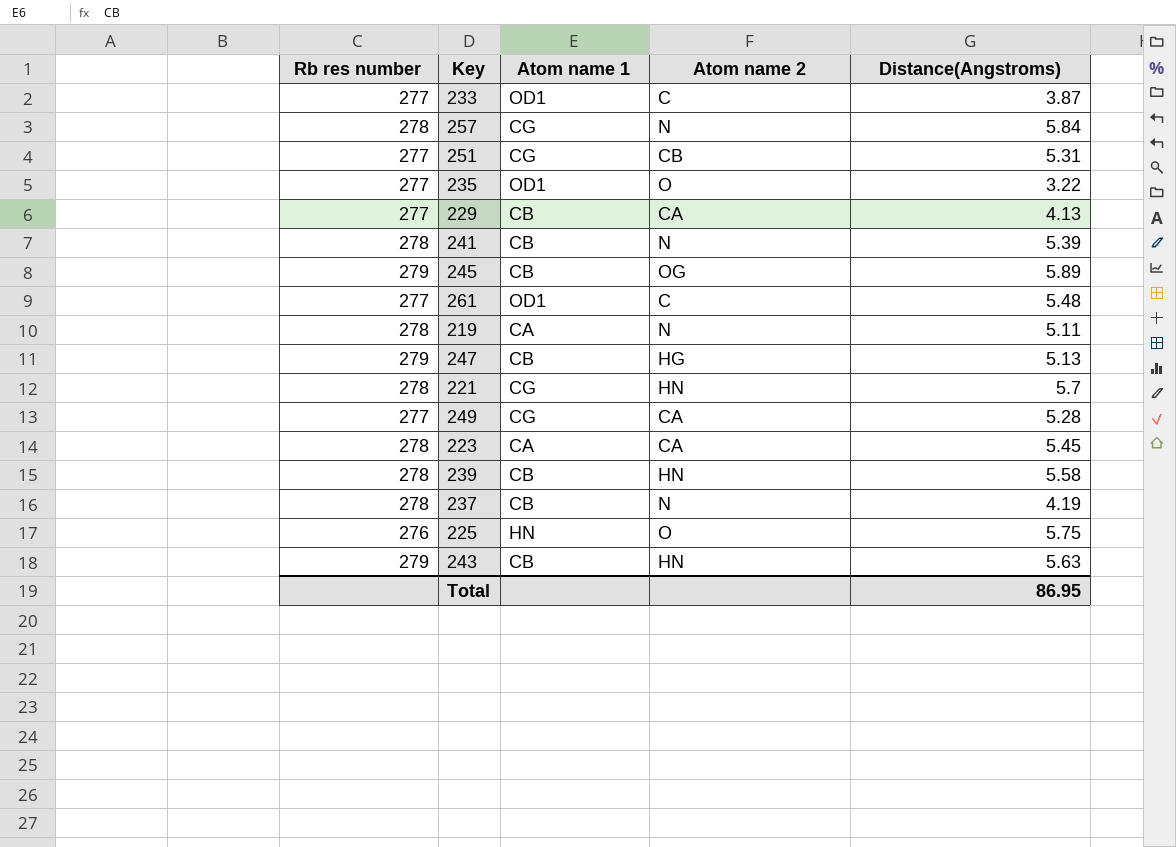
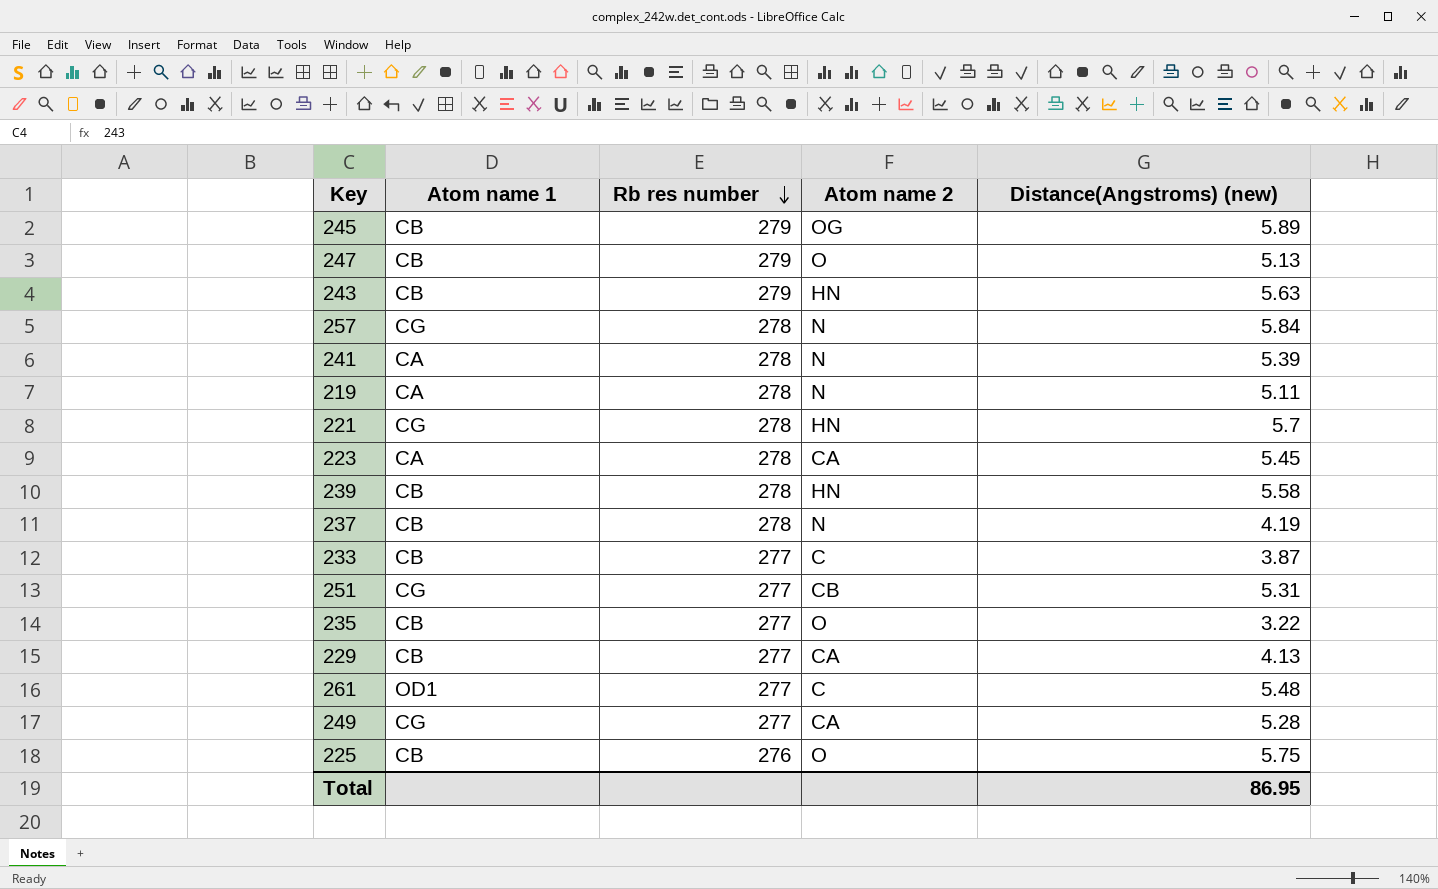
row order: none -> Rb res number descending
column Rb res number | position: 1 -> 3
column name: Distance(Angstroms) -> Distance(Angstroms) (new)
247 | Atom name 2: HG -> O
241 | Atom name 1: CB -> CA
233 | Atom name 1: OD1 -> CB
235 | Atom name 1: OD1 -> CB
225 | Atom name 1: HN -> CB

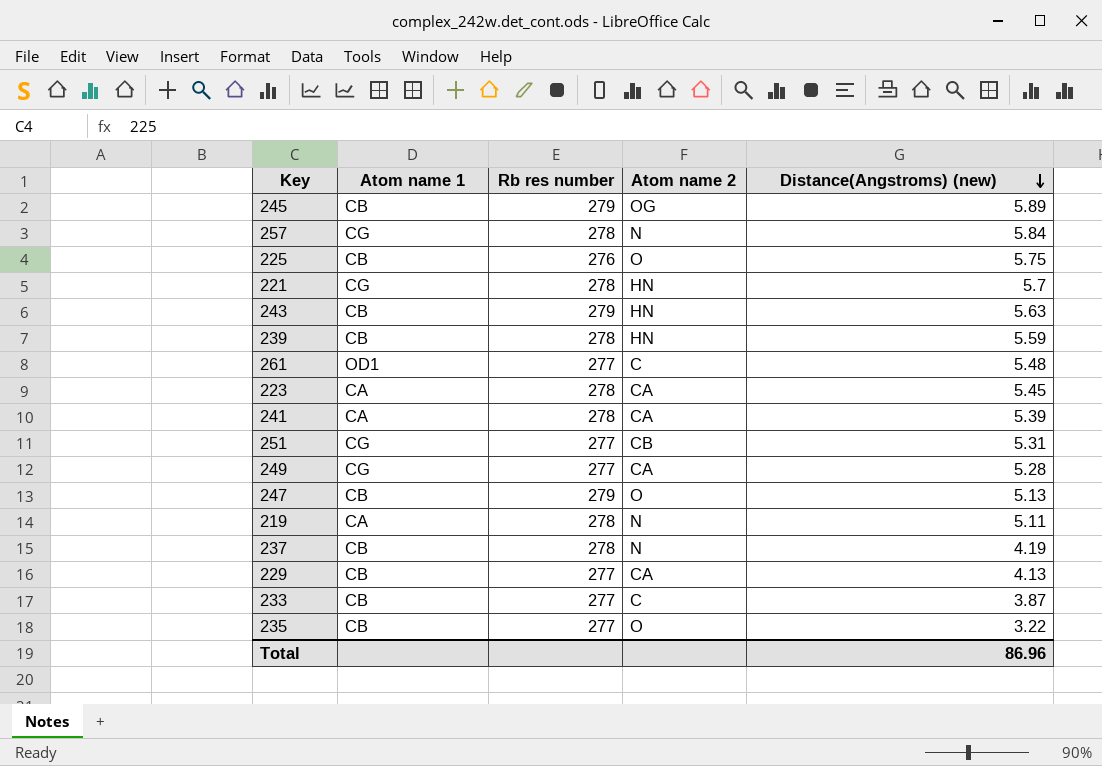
row order: Rb res number descending -> Distance(Angstroms) (new) descending
239 | Distance(Angstroms) (new): 5.58 -> 5.59
241 | Atom name 2: N -> CA
Total | Distance(Angstroms) (new): 86.95 -> 86.96

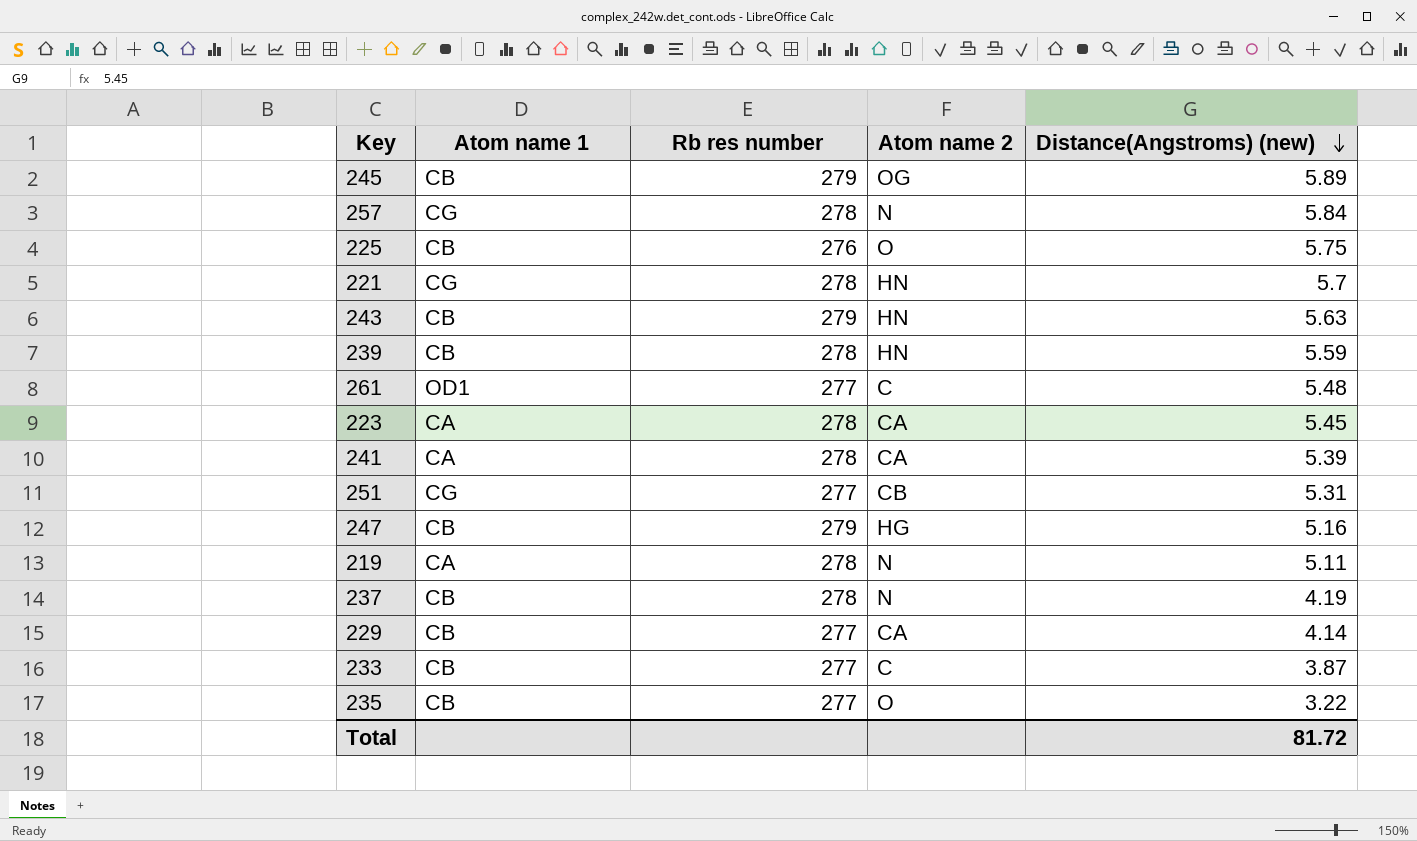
row 249: CG | 277 | CA | 5.28 -> none
247 | Atom name 2: O -> HG
247 | Distance(Angstroms) (new): 5.13 -> 5.16
229 | Distance(Angstroms) (new): 4.13 -> 4.14
Total | Distance(Angstroms) (new): 86.96 -> 81.72

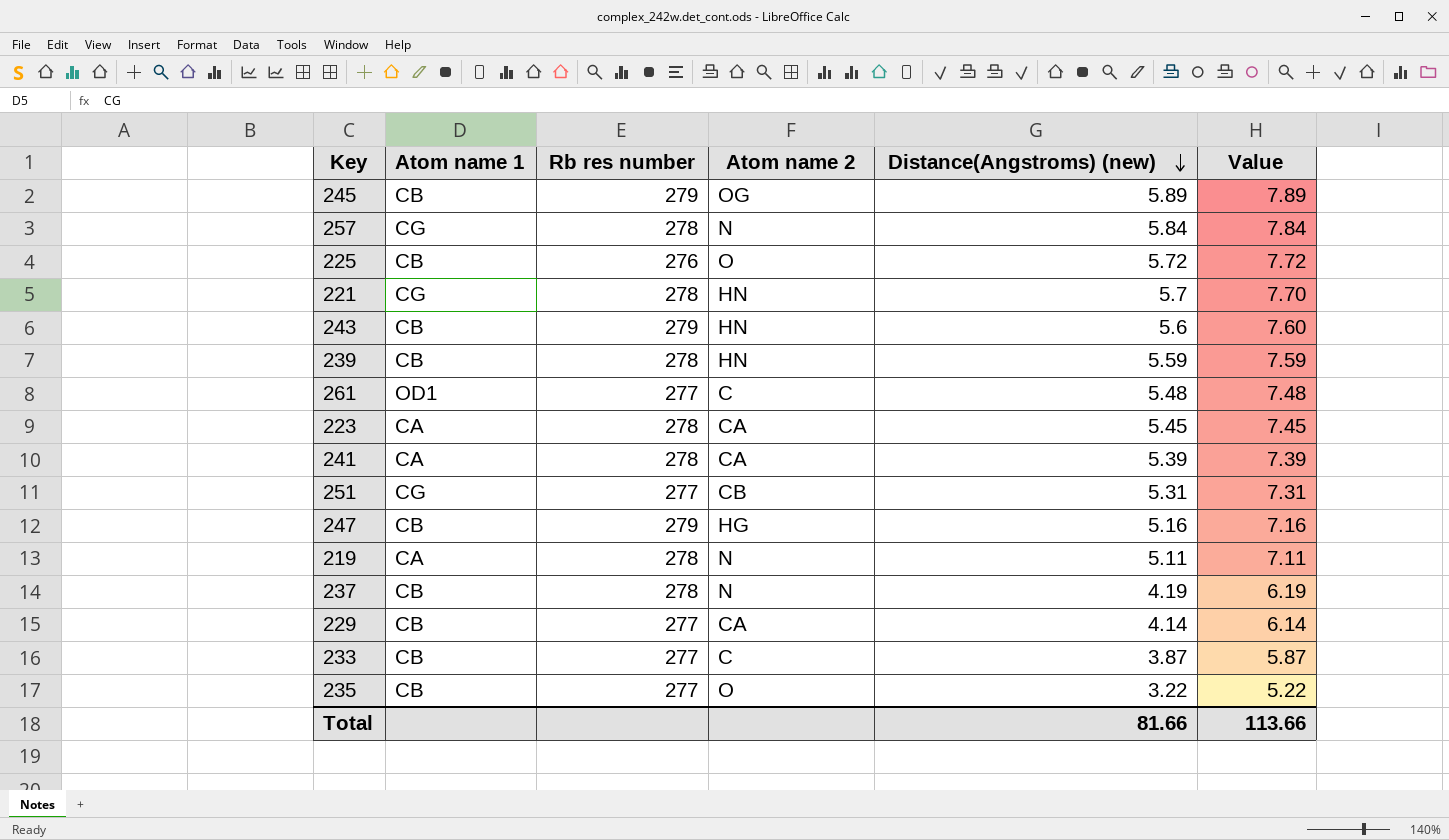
column Value | formula: none -> [Distance(Angstroms) (new)] + 2
225 | Distance(Angstroms) (new): 5.75 -> 5.72
243 | Distance(Angstroms) (new): 5.63 -> 5.6
Total | Distance(Angstroms) (new): 81.72 -> 81.66

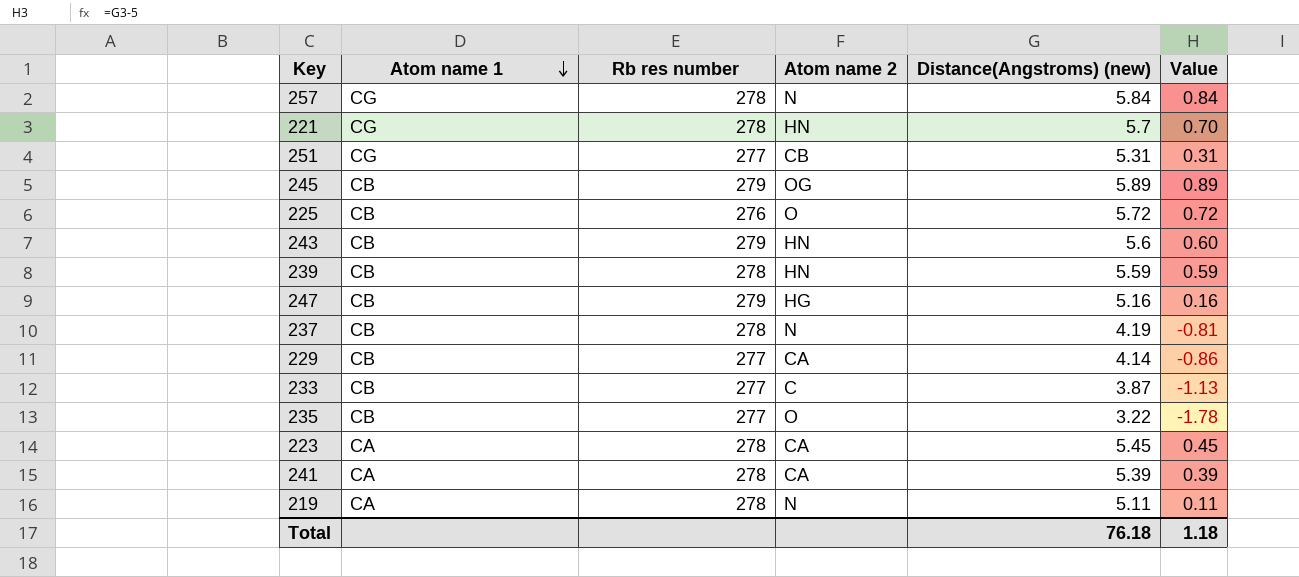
row order: Distance(Angstroms) (new) descending -> Atom name 1 descending
column Value | formula: [Distance(Angstroms) (new)] + 2 -> [Distance(Angstroms) (new)] - 5
row 261: OD1 | 277 | C | 5.48 | 7.48 -> none
Total | Distance(Angstroms) (new): 81.66 -> 76.18
Total | Value: 113.66 -> 1.18

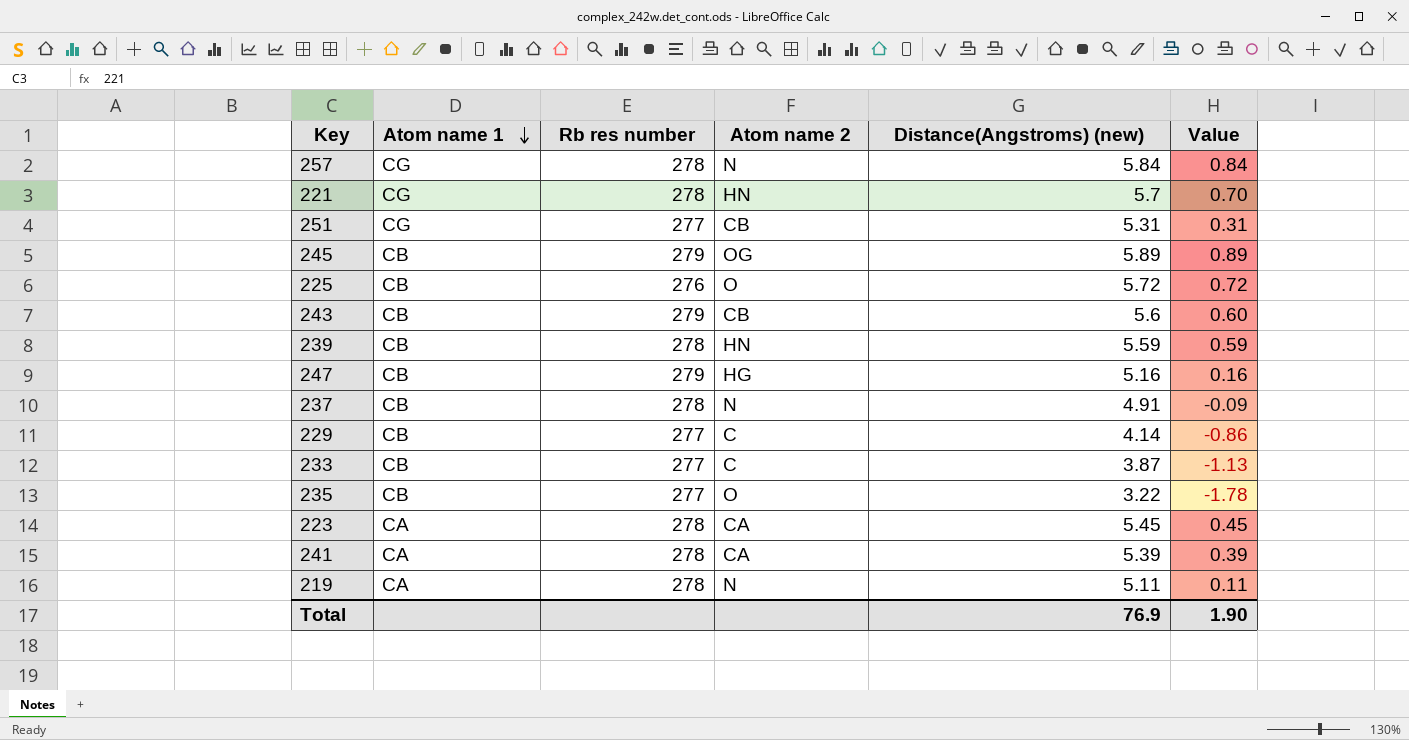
243 | Atom name 2: HN -> CB
237 | Distance(Angstroms) (new): 4.19 -> 4.91
237 | Value: -0.81 -> -0.09
229 | Atom name 2: CA -> C
Total | Distance(Angstroms) (new): 76.18 -> 76.9
Total | Value: 1.18 -> 1.90

